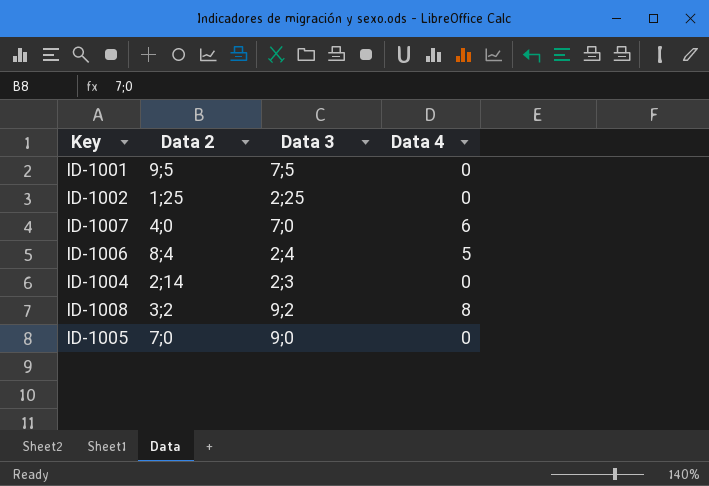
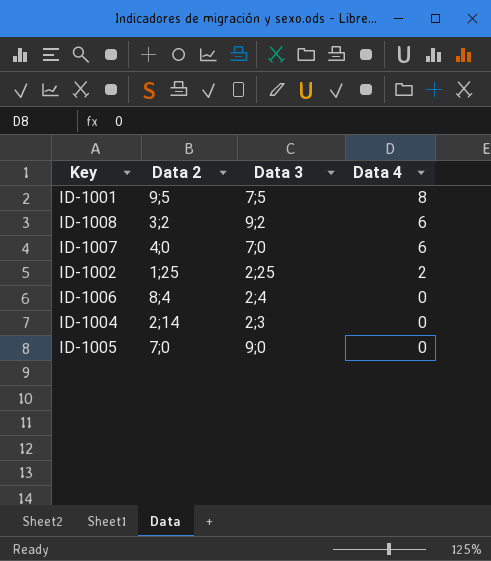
row order: none -> Data 4 descending
ID-1001 | Data 4: 0 -> 8
ID-1008 | Data 4: 8 -> 6
ID-1002 | Data 4: 0 -> 2
ID-1006 | Data 4: 5 -> 0

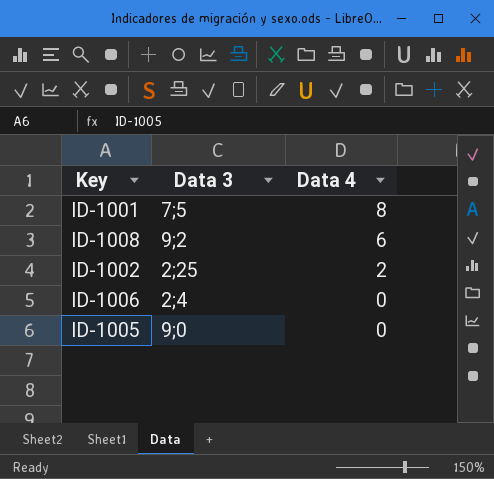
column Data 2 | position: 2 -> none
row ID-1007: 4;0 | 7;0 | 6 -> none
row ID-1004: 2;14 | 2;3 | 0 -> none

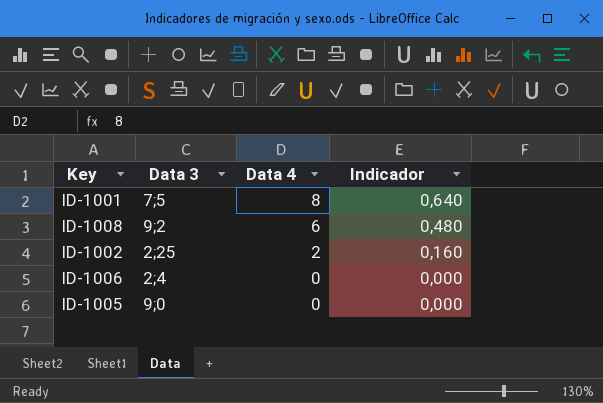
column Indicador | formula: none -> [Data 4] * 0,08

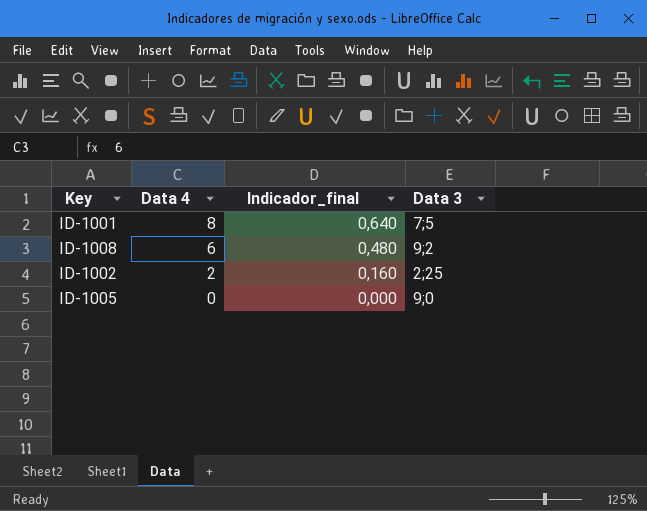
column name: Indicador -> Indicador_final
column Data 3 | position: 2 -> 4
row ID-1006: 2;4 | 0 | 0,000 -> none

